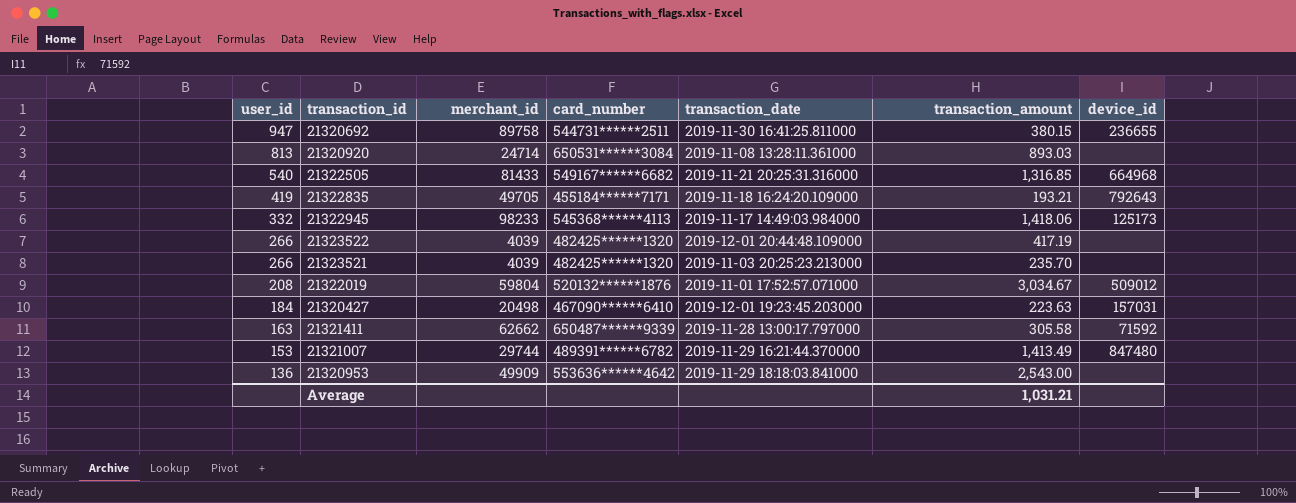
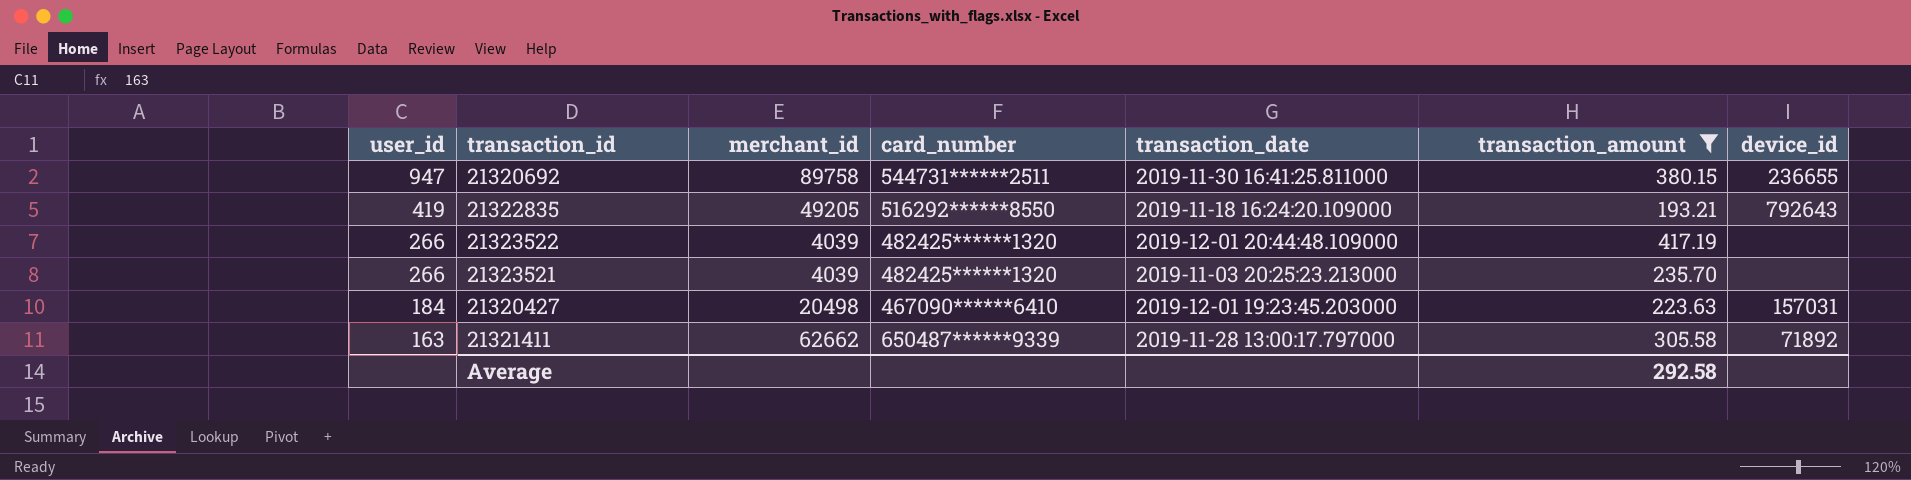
filter: none -> transaction_amount <= 417.19
21322835 | merchant_id: 49705 -> 49205
21322835 | card_number: 455184******7171 -> 516292******8550
21321411 | device_id: 71592 -> 71892
Average | transaction_amount: 1,031.21 -> 292.58

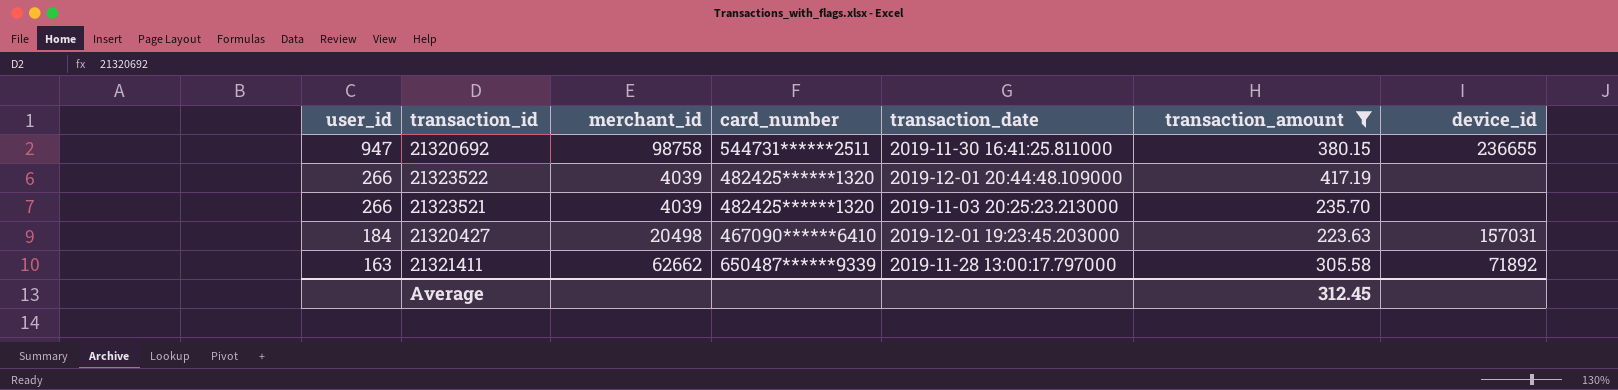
row 21322835: 419 | 49205 | 516292******8550 | 2019-11-18 16:24:20.109000 | 193.21 | 792643 -> none
21320692 | merchant_id: 89758 -> 98758
Average | transaction_amount: 292.58 -> 312.45

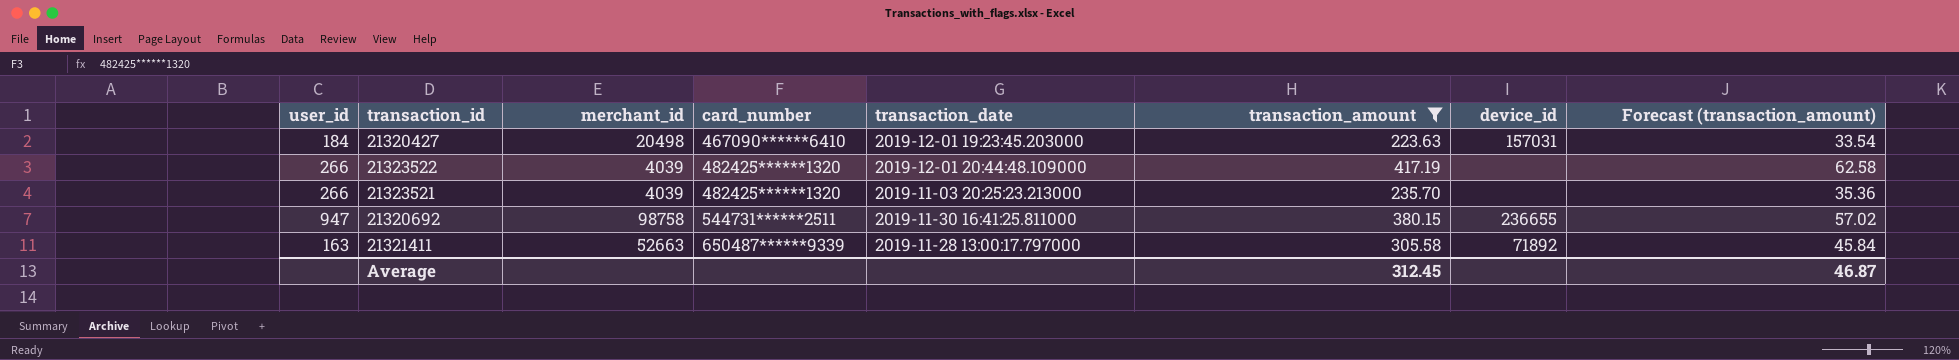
row order: user_id descending -> card_number ascending
column Forecast (transaction_amount) | formula: none -> [transaction_amount] * 0.15
21321411 | merchant_id: 62662 -> 52663

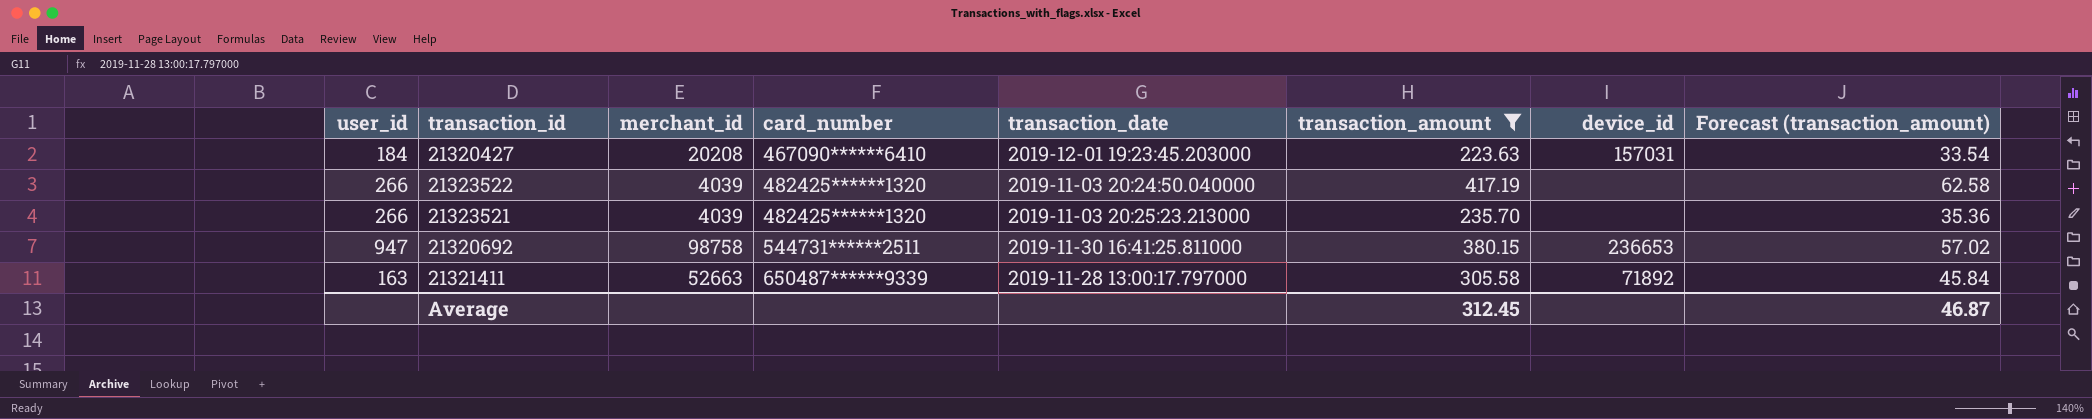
21320427 | merchant_id: 20498 -> 20208
21323522 | transaction_date: 2019-12-01 20:44:48.109000 -> 2019-11-03 20:24:50.040000
21320692 | device_id: 236655 -> 236653

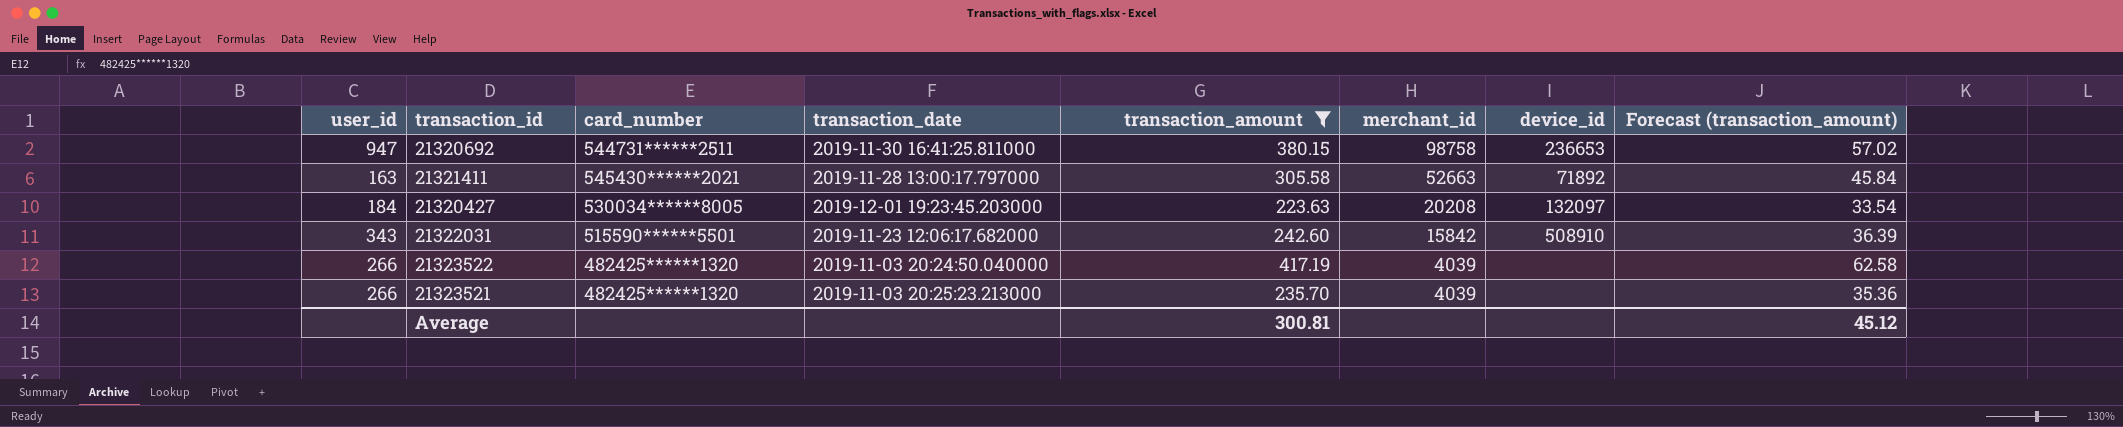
row order: card_number ascending -> merchant_id descending
column merchant_id | position: 3 -> 6
21321411 | card_number: 650487******9339 -> 545430******2021
21320427 | card_number: 467090******6410 -> 530034******8005
21320427 | device_id: 157031 -> 132097
row 21322031: none -> 343 | 515590******5501 | 2019-11-23 12:06:17.682000 | 242.60 | 15842 | 508910 | 36.39
Average | transaction_amount: 312.45 -> 300.81
Average | Forecast (transaction_amount): 46.87 -> 45.12

